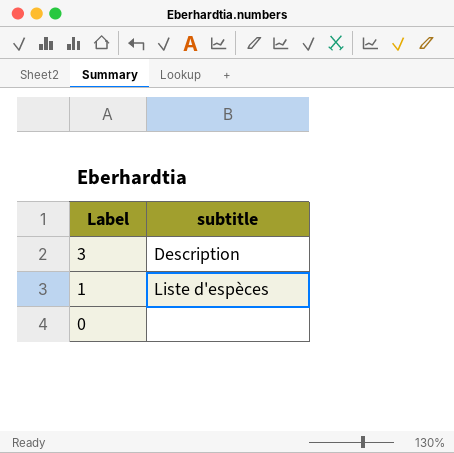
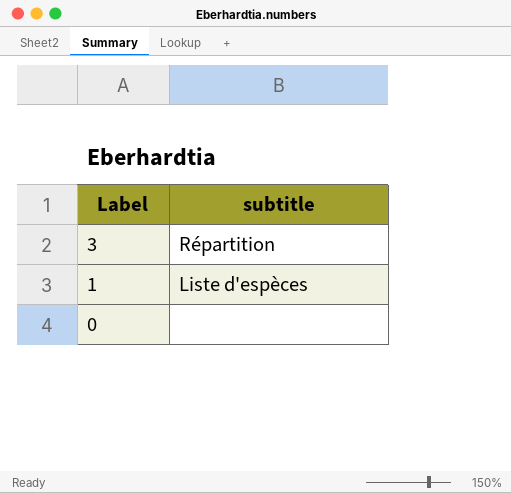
3 | subtitle: Description -> Répartition

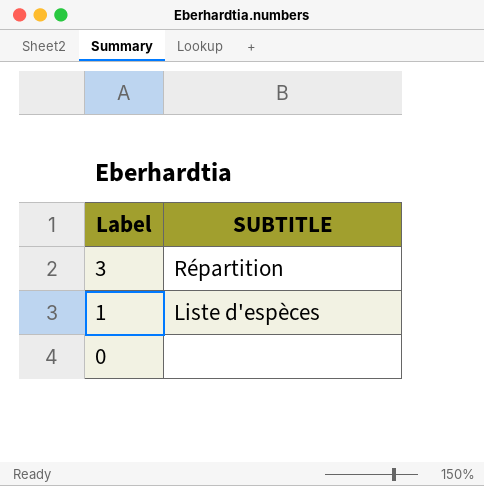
column name: subtitle -> SUBTITLE

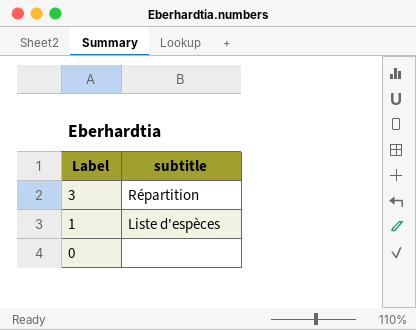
column name: SUBTITLE -> subtitle

